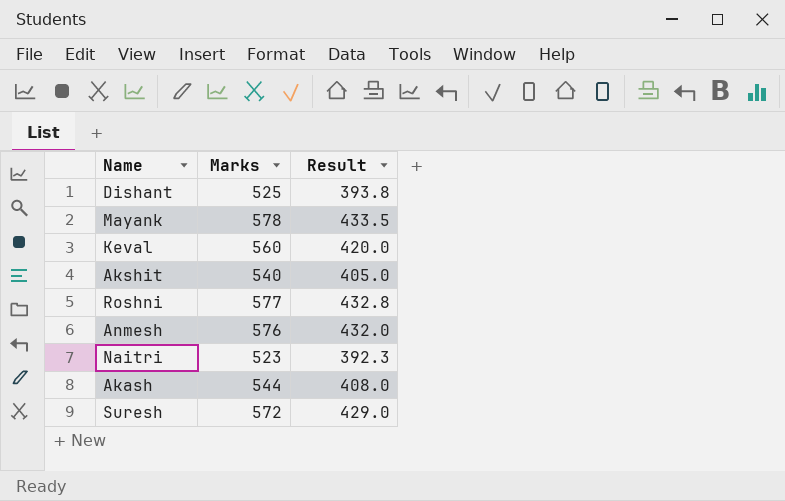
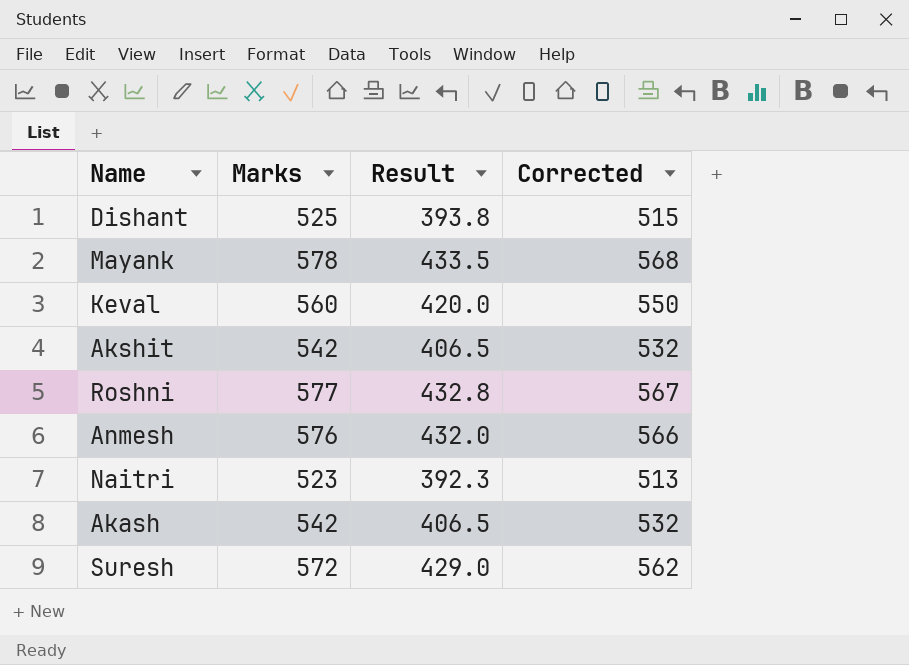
column Corrected | formula: none -> [Marks] - 10
Akshit | Marks: 540 -> 542
Akshit | Result: 405.0 -> 406.5
Akash | Marks: 544 -> 542
Akash | Result: 408.0 -> 406.5

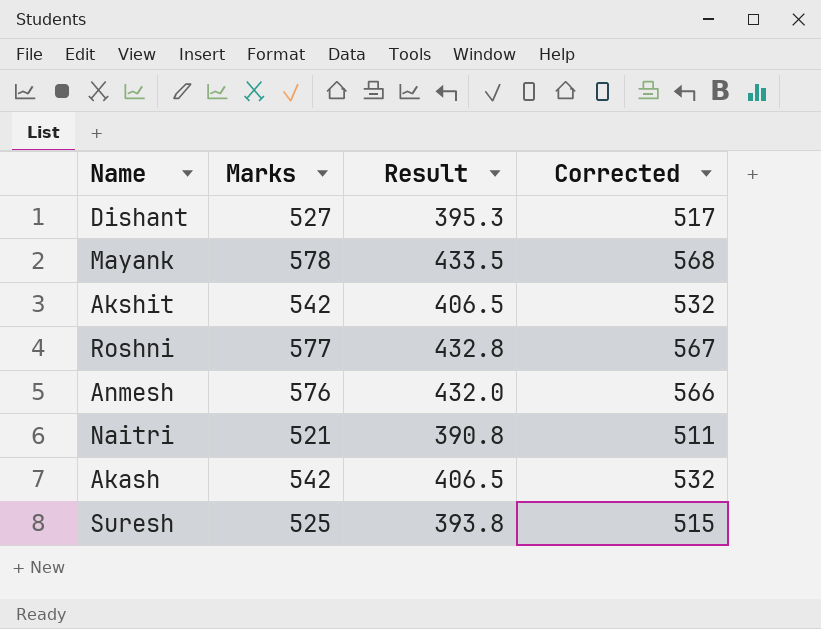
row Keval: 560 | 420.0 | 550 -> none
Dishant | Marks: 525 -> 527
Dishant | Result: 393.8 -> 395.3
Dishant | Corrected: 515 -> 517
Naitri | Marks: 523 -> 521
Naitri | Result: 392.3 -> 390.8
Naitri | Corrected: 513 -> 511
Suresh | Marks: 572 -> 525
Suresh | Result: 429.0 -> 393.8
Suresh | Corrected: 562 -> 515

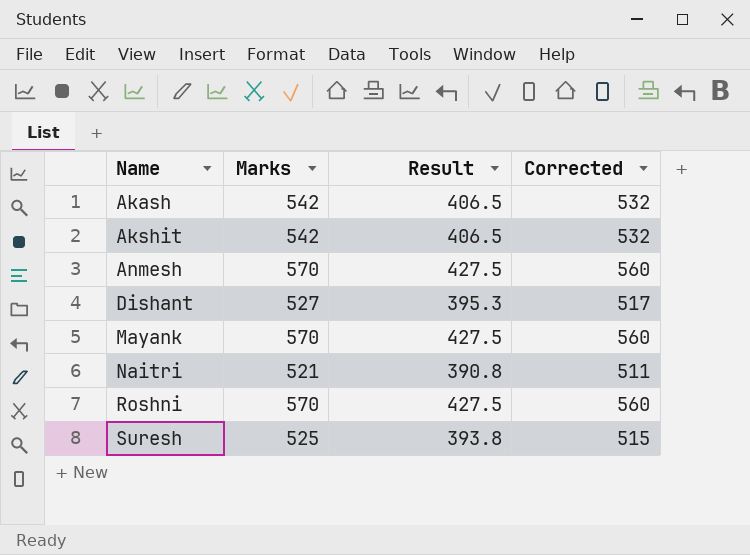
row order: none -> Name ascending
Anmesh | Marks: 576 -> 570
Anmesh | Result: 432.0 -> 427.5
Anmesh | Corrected: 566 -> 560
Mayank | Marks: 578 -> 570
Mayank | Result: 433.5 -> 427.5
Mayank | Corrected: 568 -> 560
Roshni | Marks: 577 -> 570
Roshni | Result: 432.8 -> 427.5
Roshni | Corrected: 567 -> 560

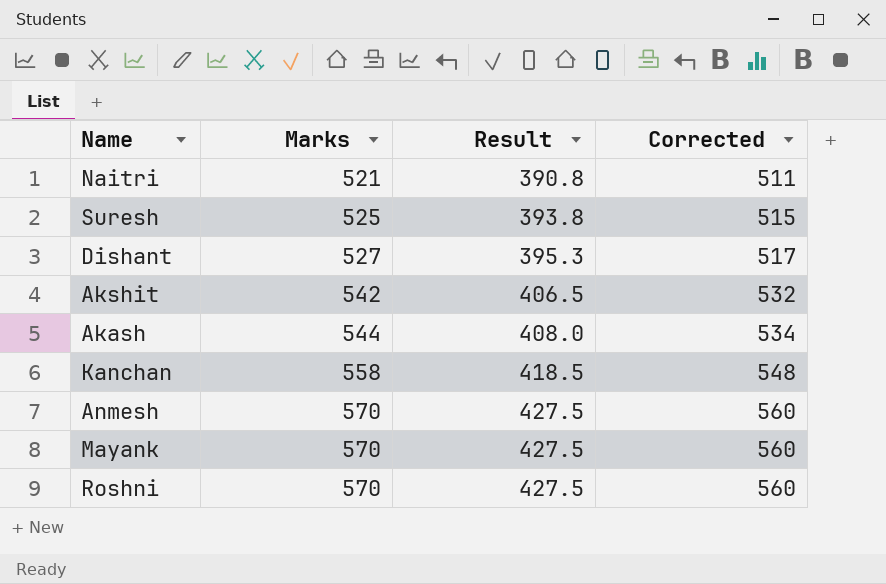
row order: Name ascending -> Marks ascending
Akash | Marks: 542 -> 544
Akash | Result: 406.5 -> 408.0
Akash | Corrected: 532 -> 534
row Kanchan: none -> 558 | 418.5 | 548

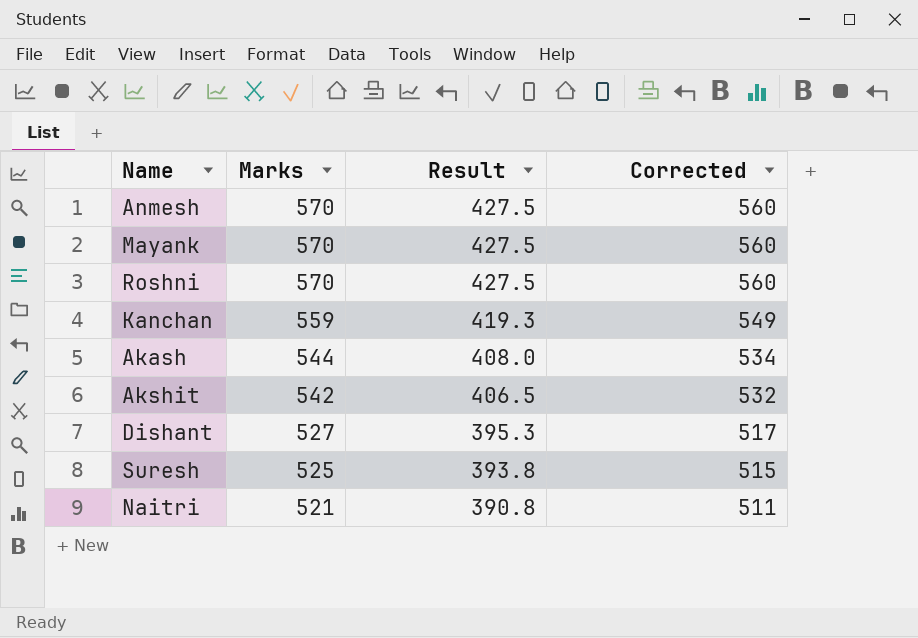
row order: Marks ascending -> Marks descending
Kanchan | Marks: 558 -> 559
Kanchan | Result: 418.5 -> 419.3
Kanchan | Corrected: 548 -> 549

